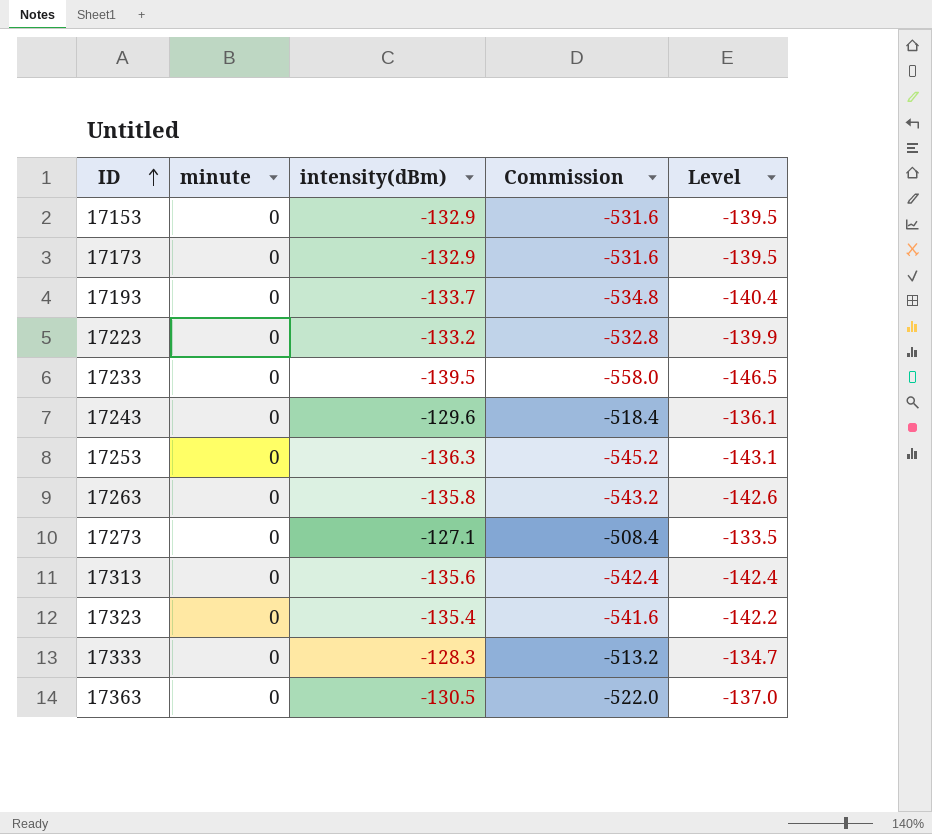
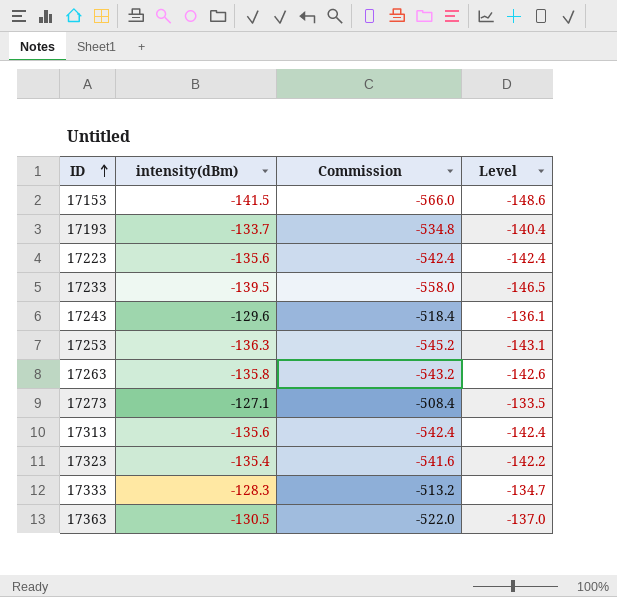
column minute | position: 2 -> none
row 17173: 0 | -132.9 | -531.6 | -139.5 -> none
17153 | intensity(dBm): -132.9 -> -141.5
17153 | Commission: -531.6 -> -566.0
17153 | Level: -139.5 -> -148.6
17223 | intensity(dBm): -133.2 -> -135.6
17223 | Commission: -532.8 -> -542.4
17223 | Level: -139.9 -> -142.4

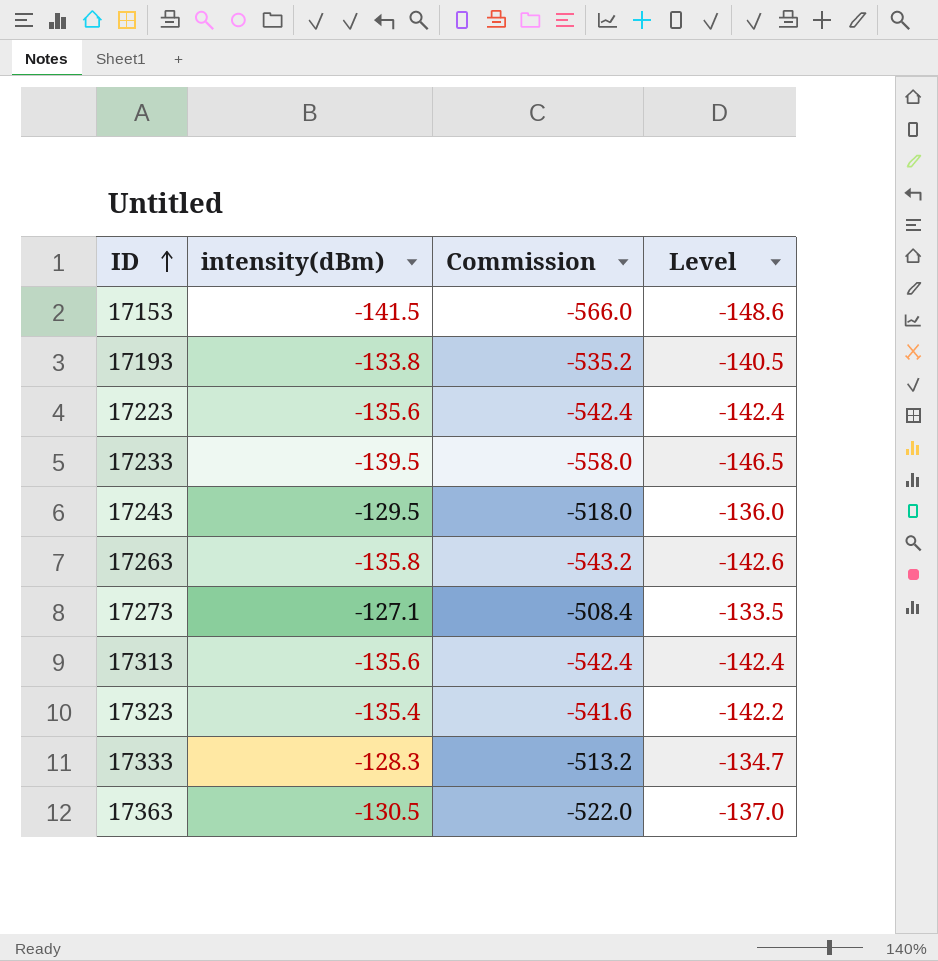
row 17253: -136.3 | -545.2 | -143.1 -> none
17193 | intensity(dBm): -133.7 -> -133.8
17193 | Commission: -534.8 -> -535.2
17193 | Level: -140.4 -> -140.5
17243 | intensity(dBm): -129.6 -> -129.5
17243 | Commission: -518.4 -> -518.0
17243 | Level: -136.1 -> -136.0

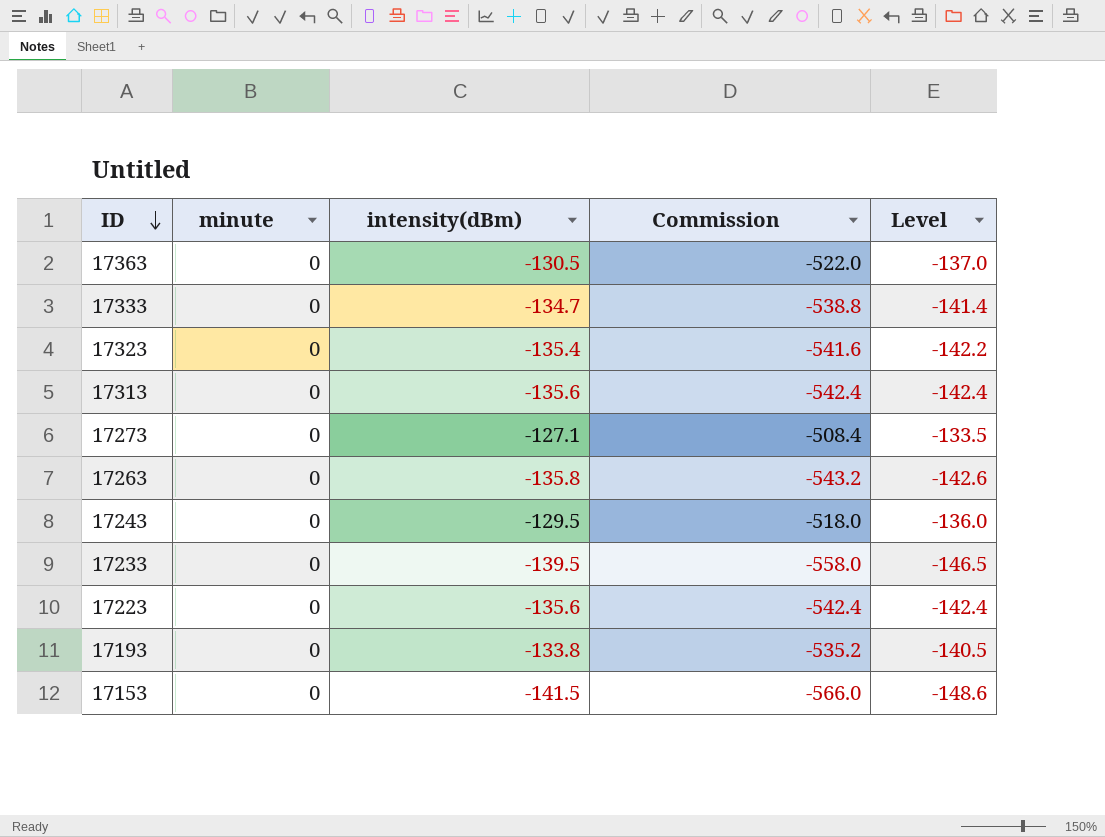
row order: ID ascending -> ID descending
column minute | position: none -> 2
17333 | intensity(dBm): -128.3 -> -134.7
17333 | Commission: -513.2 -> -538.8
17333 | Level: -134.7 -> -141.4

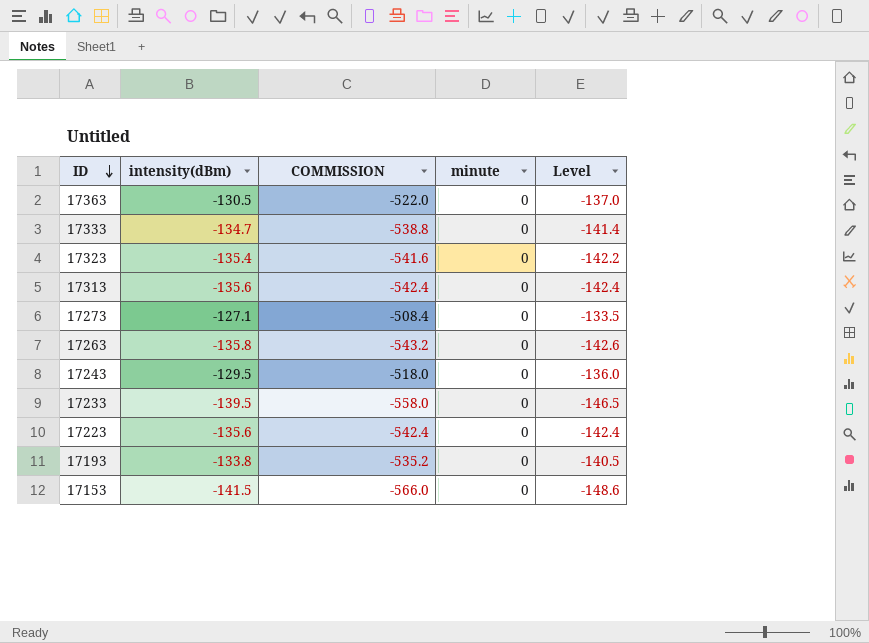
column name: Commission -> COMMISSION
column minute | position: 2 -> 4

